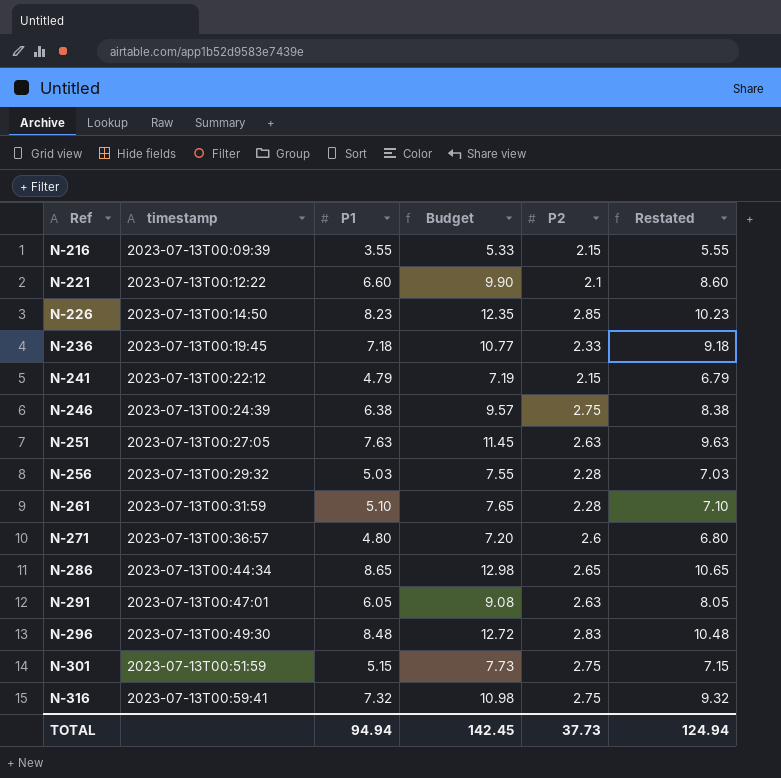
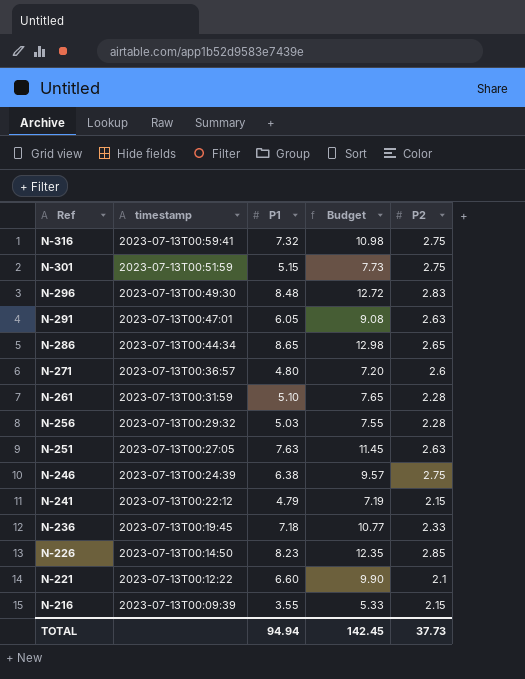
row order: Ref ascending -> Ref descending
column Restated | formula: [P1] + 2 -> none

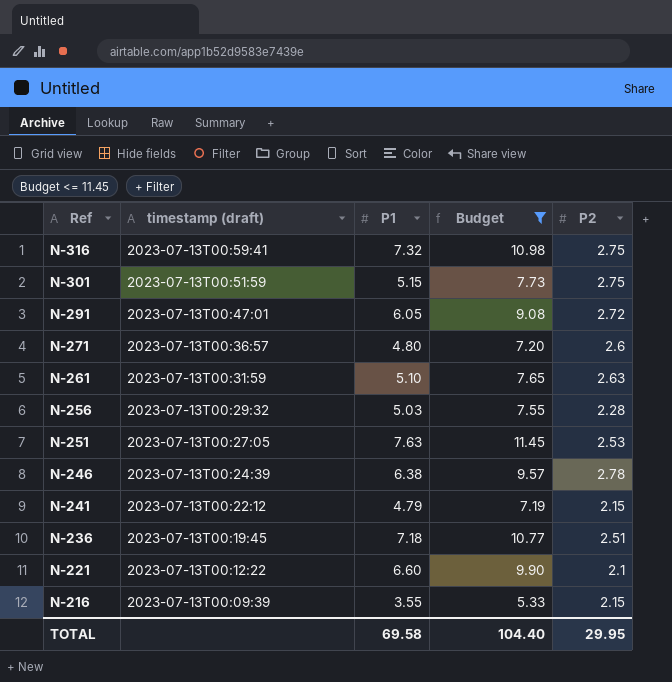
filter: none -> Budget <= 11.45
column name: timestamp -> timestamp (draft)
N-291 | P2: 2.63 -> 2.72
N-261 | P2: 2.28 -> 2.63
N-251 | P2: 2.63 -> 2.53
N-246 | P2: 2.75 -> 2.78
N-236 | P2: 2.33 -> 2.51
TOTAL | P1: 94.94 -> 69.58
TOTAL | Budget: 142.45 -> 104.40
TOTAL | P2: 37.73 -> 29.95

